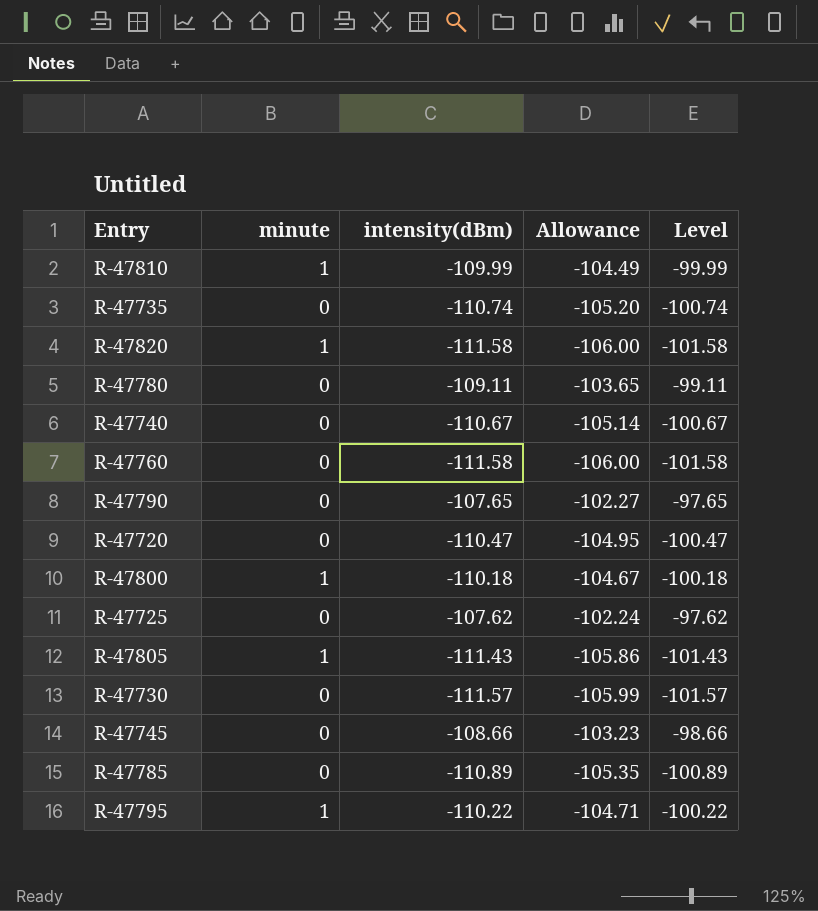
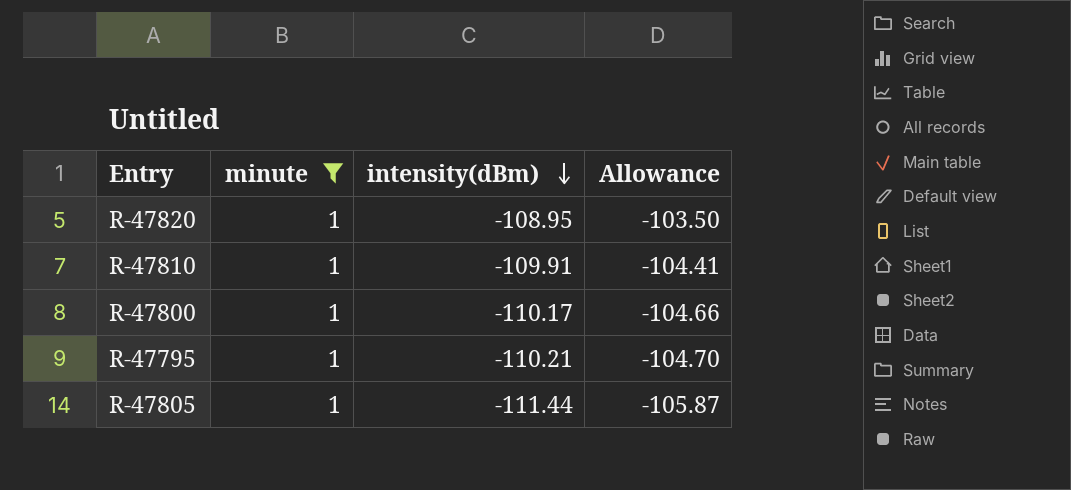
filter: none -> minute = 1
row order: none -> intensity(dBm) descending
column Level | formula: [intensity(dBm)] + 10 -> none
R-47820 | intensity(dBm): -111.58 -> -108.95
R-47820 | Allowance: -106.00 -> -103.50
R-47810 | intensity(dBm): -109.99 -> -109.91
R-47810 | Allowance: -104.49 -> -104.41
R-47800 | intensity(dBm): -110.18 -> -110.17
R-47800 | Allowance: -104.67 -> -104.66
R-47795 | intensity(dBm): -110.22 -> -110.21
R-47795 | Allowance: -104.71 -> -104.70
R-47805 | intensity(dBm): -111.43 -> -111.44
R-47805 | Allowance: -105.86 -> -105.87

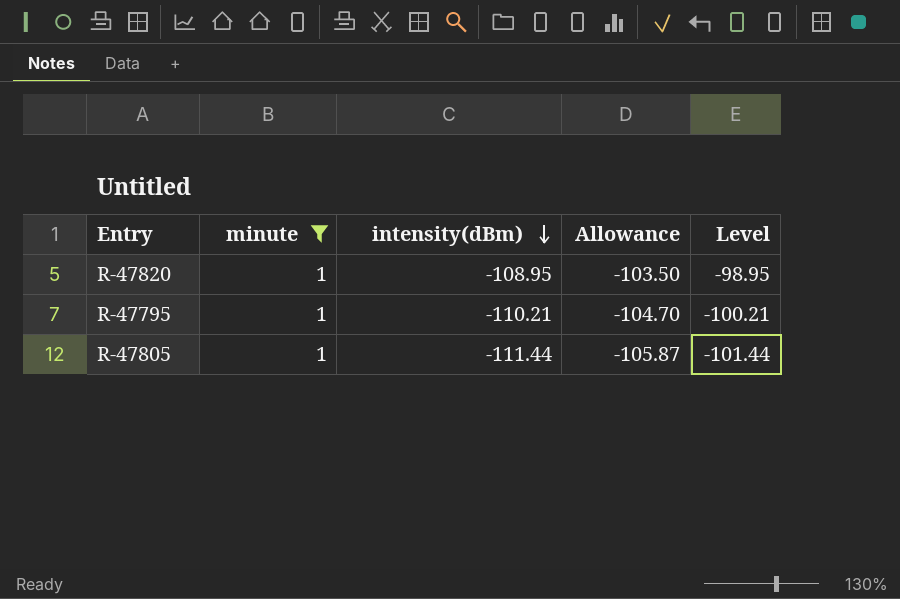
column Level | formula: none -> [intensity(dBm)] + 10
row R-47810: 1 | -109.91 | -104.41 -> none
row R-47800: 1 | -110.17 | -104.66 -> none

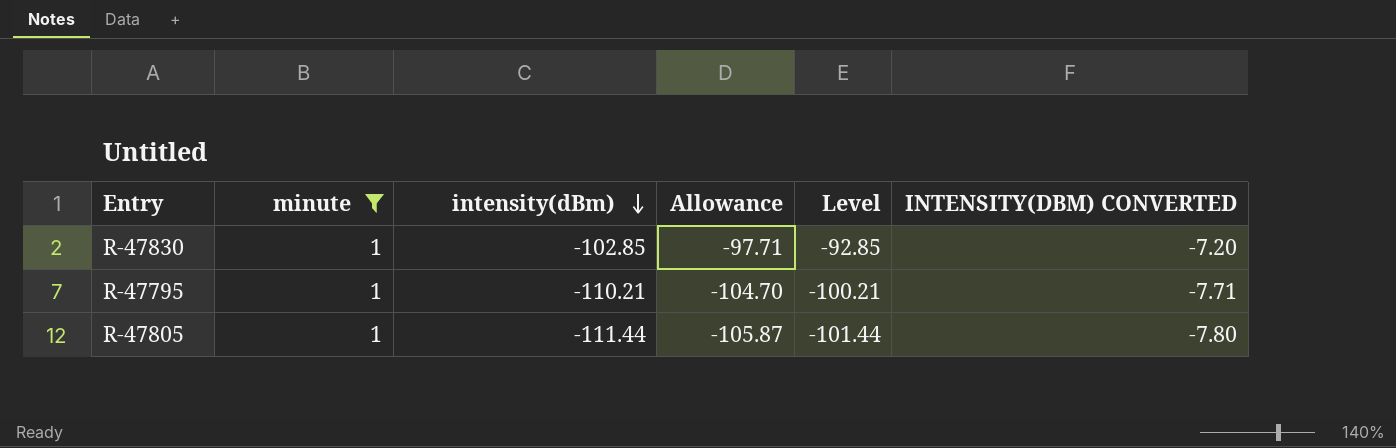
column INTENSITY(DBM) CONVERTED | formula: none -> [intensity(dBm)] * 0.07
row R-47820: 1 | -108.95 | -103.50 | -98.95 -> none
row R-47830: none -> 1 | -102.85 | -97.71 | -92.85 | -7.20

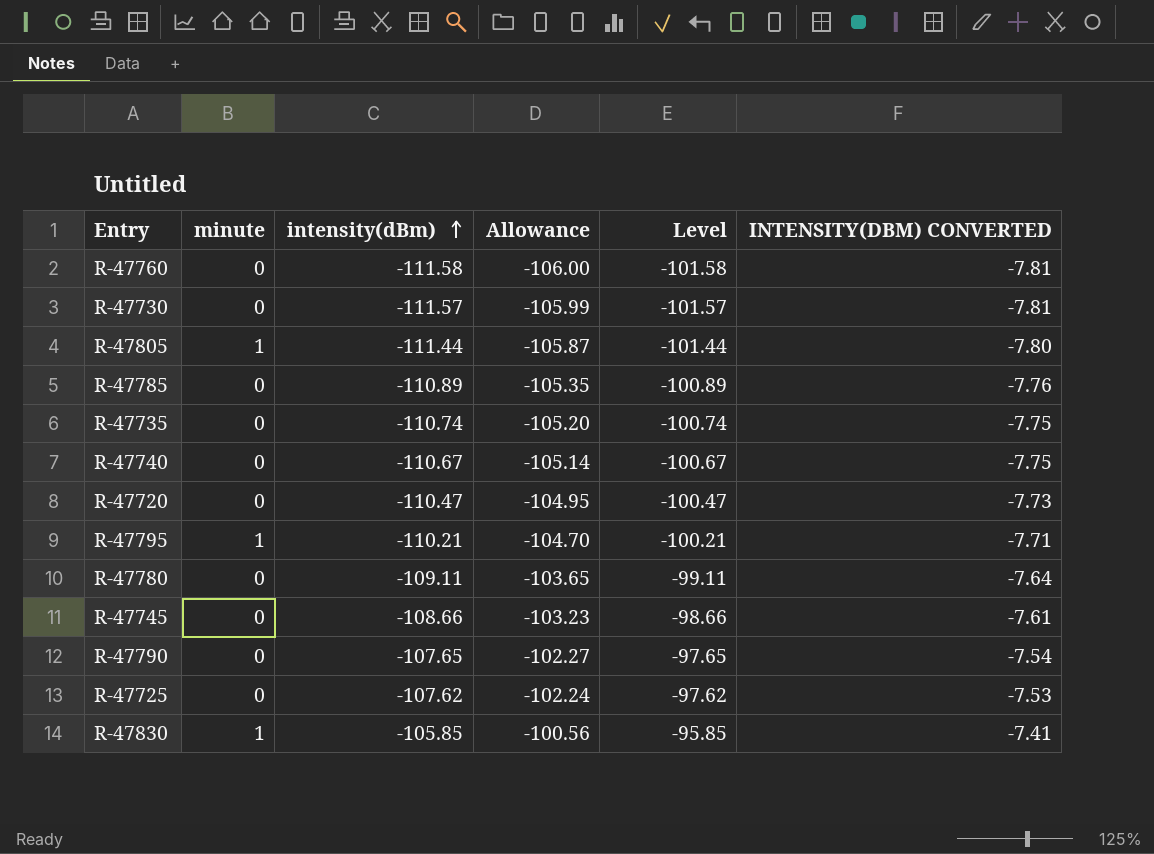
filter: minute = 1 -> none
row order: intensity(dBm) descending -> intensity(dBm) ascending
R-47830 | intensity(dBm): -102.85 -> -105.85
R-47830 | Allowance: -97.71 -> -100.56
R-47830 | Level: -92.85 -> -95.85
R-47830 | INTENSITY(DBM) CONVERTED: -7.20 -> -7.41

